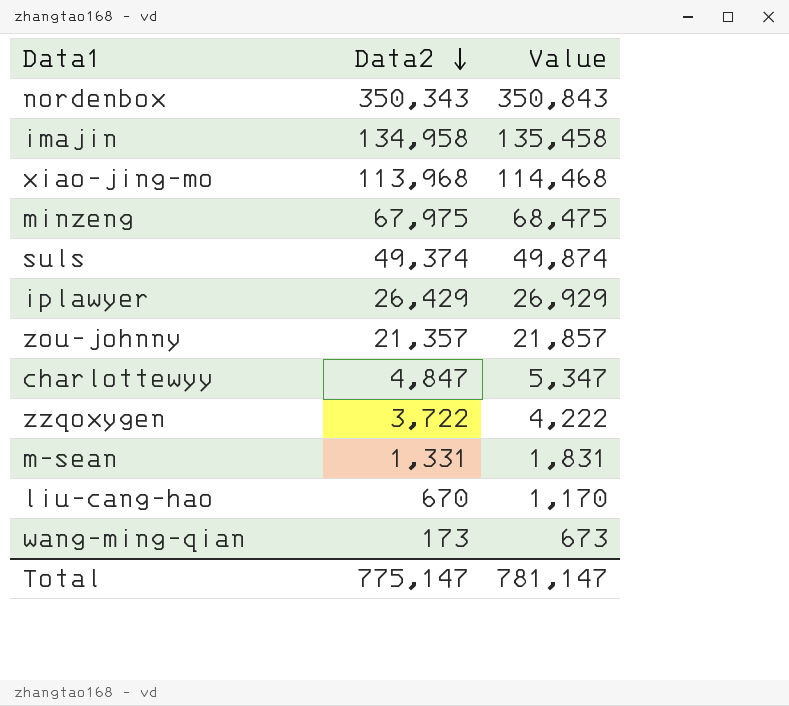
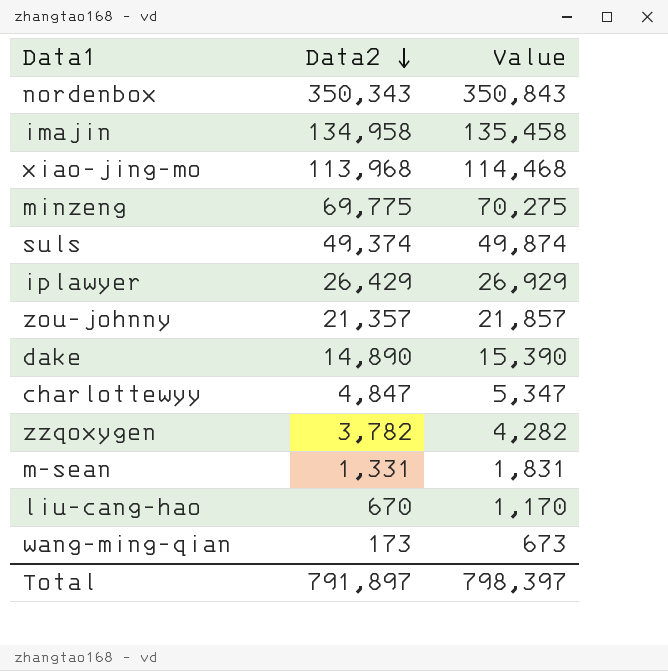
minzeng | Data2: 67,975 -> 69,775
minzeng | Value: 68,475 -> 70,275
row dake: none -> 14,890 | 15,390
zzqoxygen | Data2: 3,722 -> 3,782
zzqoxygen | Value: 4,222 -> 4,282
Total | Data2: 775,147 -> 791,897
Total | Value: 781,147 -> 798,397

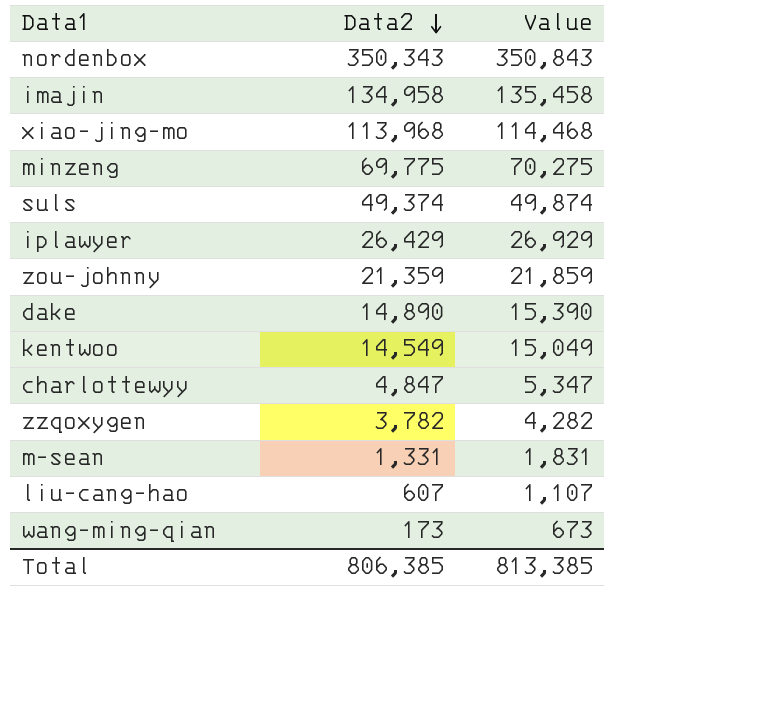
zou-johnny | Data2: 21,357 -> 21,359
zou-johnny | Value: 21,857 -> 21,859
row kentwoo: none -> 14,549 | 15,049
liu-cang-hao | Data2: 670 -> 607
liu-cang-hao | Value: 1,170 -> 1,107
Total | Data2: 791,897 -> 806,385
Total | Value: 798,397 -> 813,385

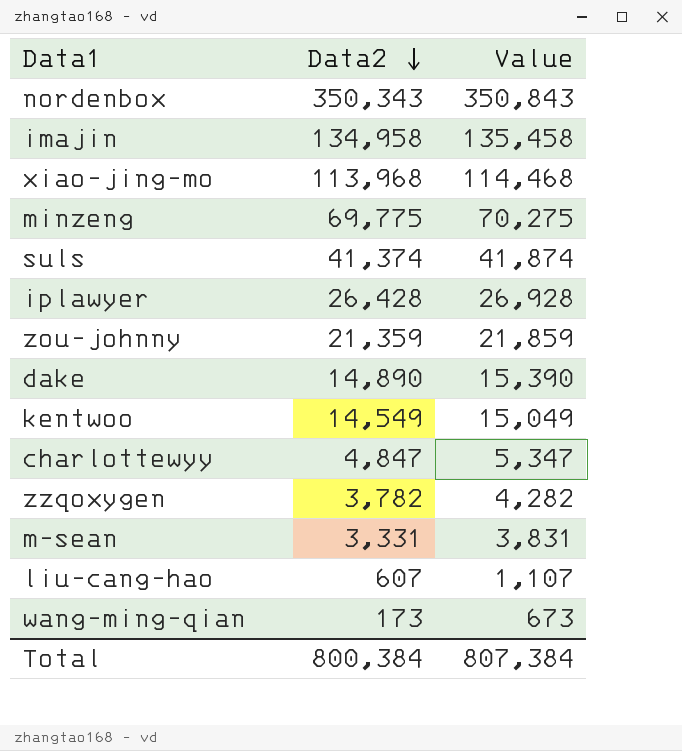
suls | Data2: 49,374 -> 41,374
suls | Value: 49,874 -> 41,874
iplawyer | Data2: 26,429 -> 26,428
iplawyer | Value: 26,929 -> 26,928
m-sean | Data2: 1,331 -> 3,331
m-sean | Value: 1,831 -> 3,831
Total | Data2: 806,385 -> 800,384
Total | Value: 813,385 -> 807,384

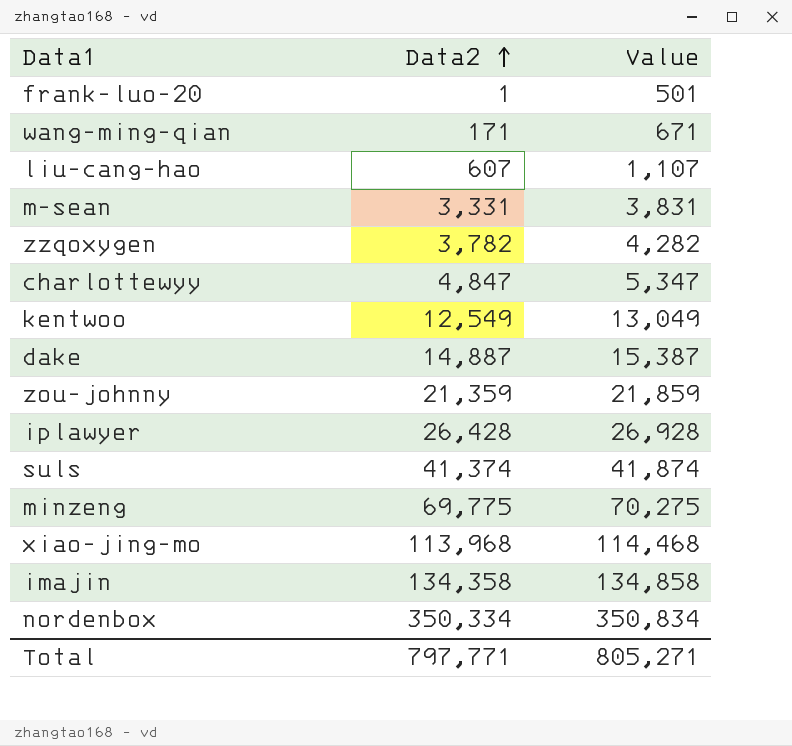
row order: Data2 descending -> Data2 ascending
row frank-luo-20: none -> 1 | 501
wang-ming-qian | Data2: 173 -> 171
wang-ming-qian | Value: 673 -> 671
kentwoo | Data2: 14,549 -> 12,549
kentwoo | Value: 15,049 -> 13,049
dake | Data2: 14,890 -> 14,887
dake | Value: 15,390 -> 15,387
imajin | Data2: 134,958 -> 134,358
imajin | Value: 135,458 -> 134,858
nordenbox | Data2: 350,343 -> 350,334
nordenbox | Value: 350,843 -> 350,834
Total | Data2: 800,384 -> 797,771
Total | Value: 807,384 -> 805,271

